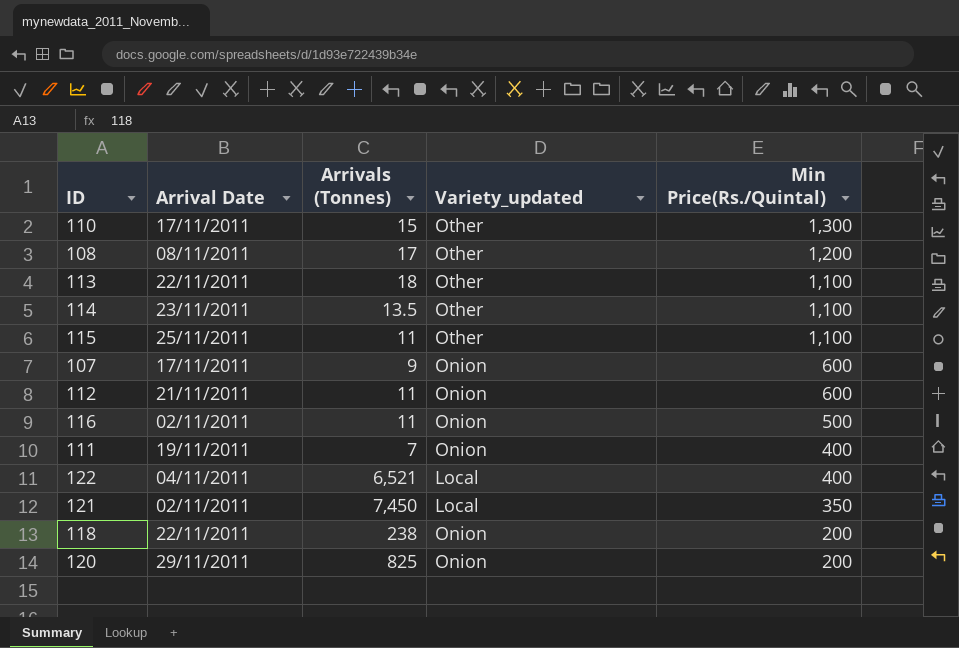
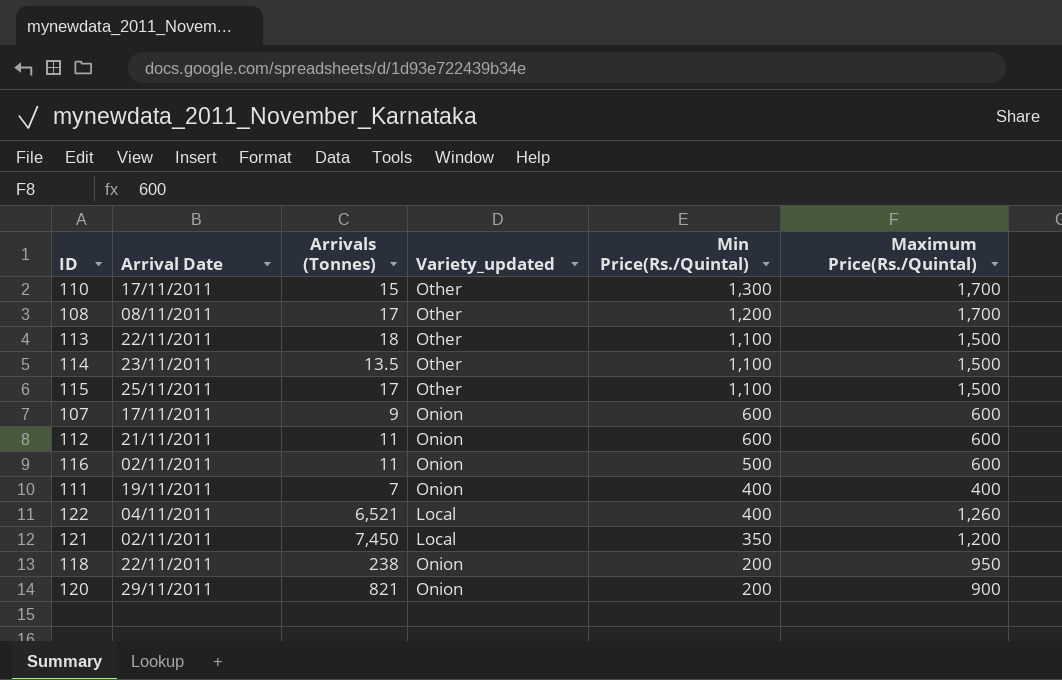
column Maximum Price(Rs./Quintal) | position: none -> 6
115 | Arrivals (Tonnes): 11 -> 17
120 | Arrivals (Tonnes): 825 -> 821

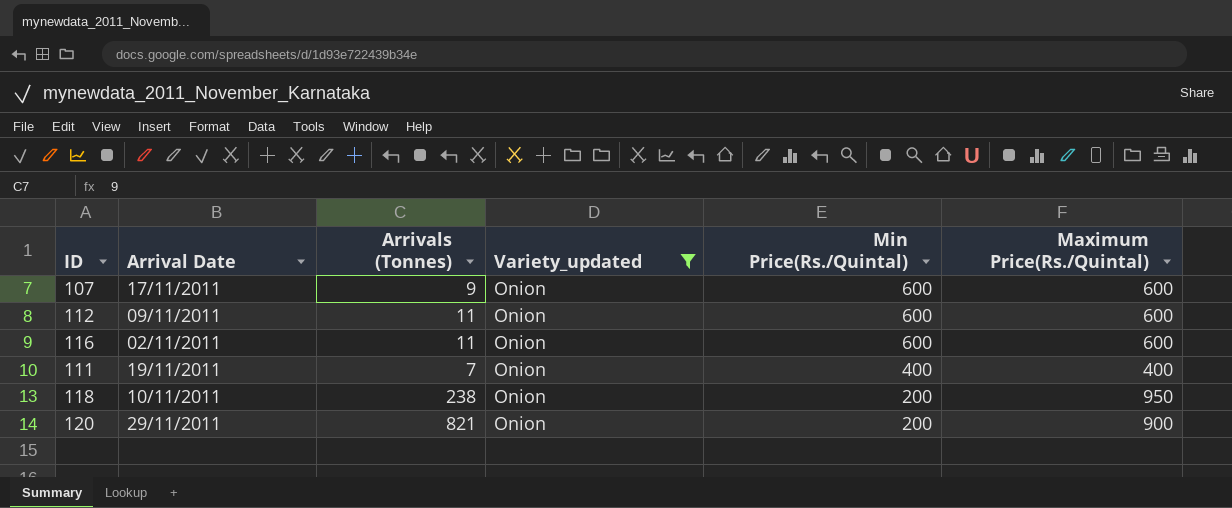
filter: none -> Variety_updated = Onion
112 | Arrival Date: 21/11/2011 -> 09/11/2011
116 | Min Price(Rs./Quintal): 500 -> 600
118 | Arrival Date: 22/11/2011 -> 10/11/2011

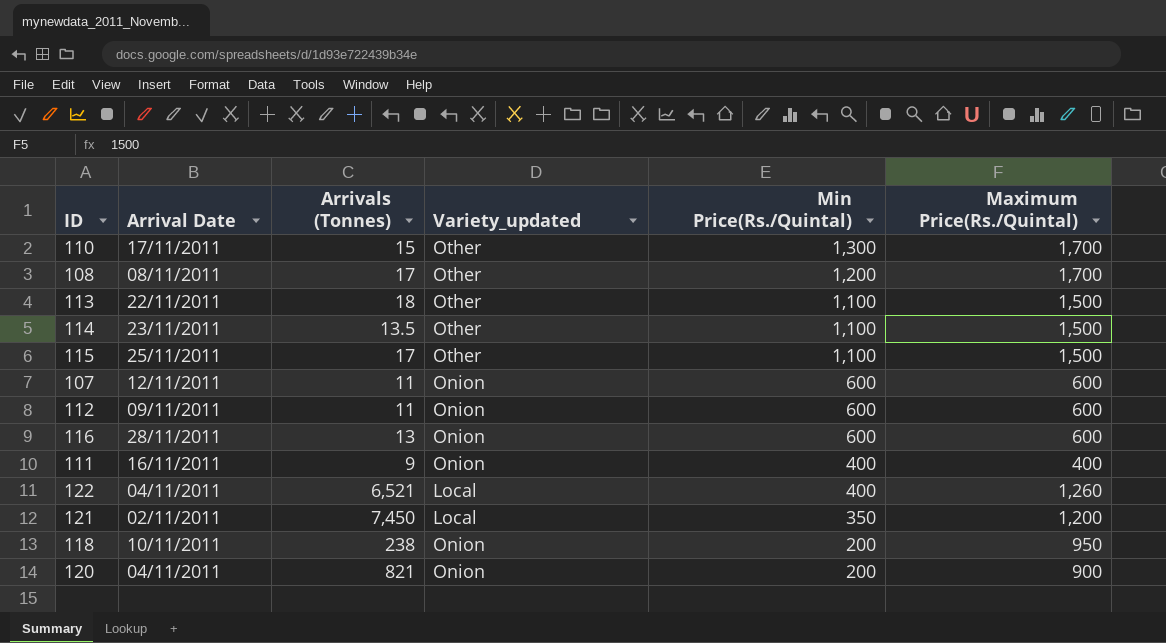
filter: Variety_updated = Onion -> none
107 | Arrival Date: 17/11/2011 -> 12/11/2011
107 | Arrivals (Tonnes): 9 -> 11
116 | Arrival Date: 02/11/2011 -> 28/11/2011
116 | Arrivals (Tonnes): 11 -> 13
111 | Arrival Date: 19/11/2011 -> 16/11/2011
111 | Arrivals (Tonnes): 7 -> 9
120 | Arrival Date: 29/11/2011 -> 04/11/2011

